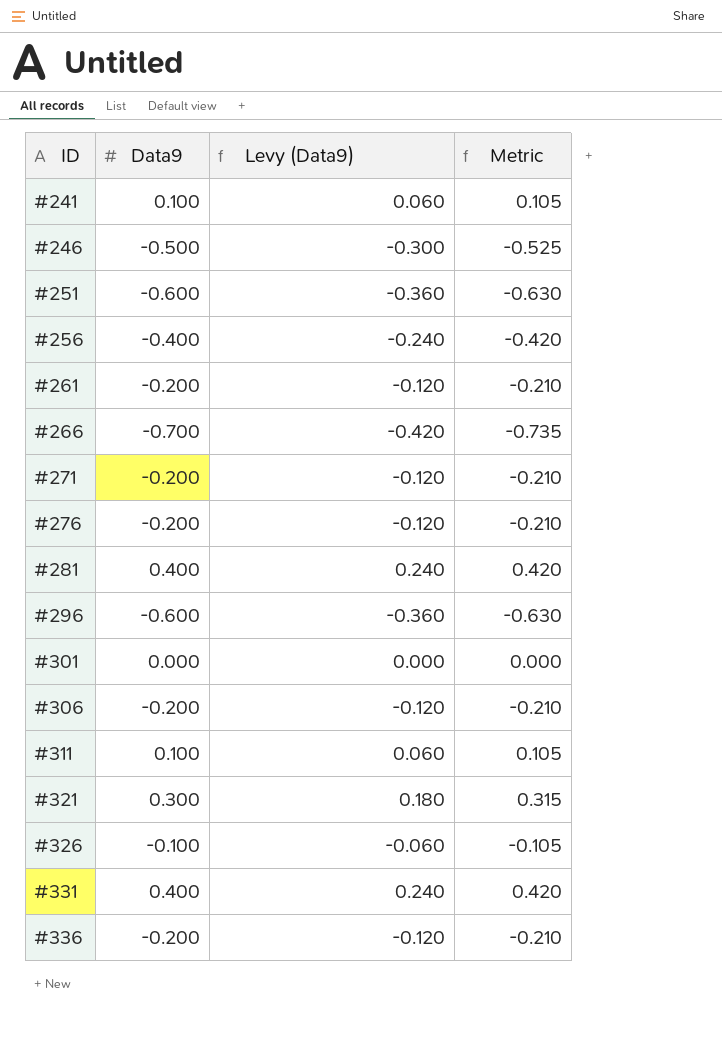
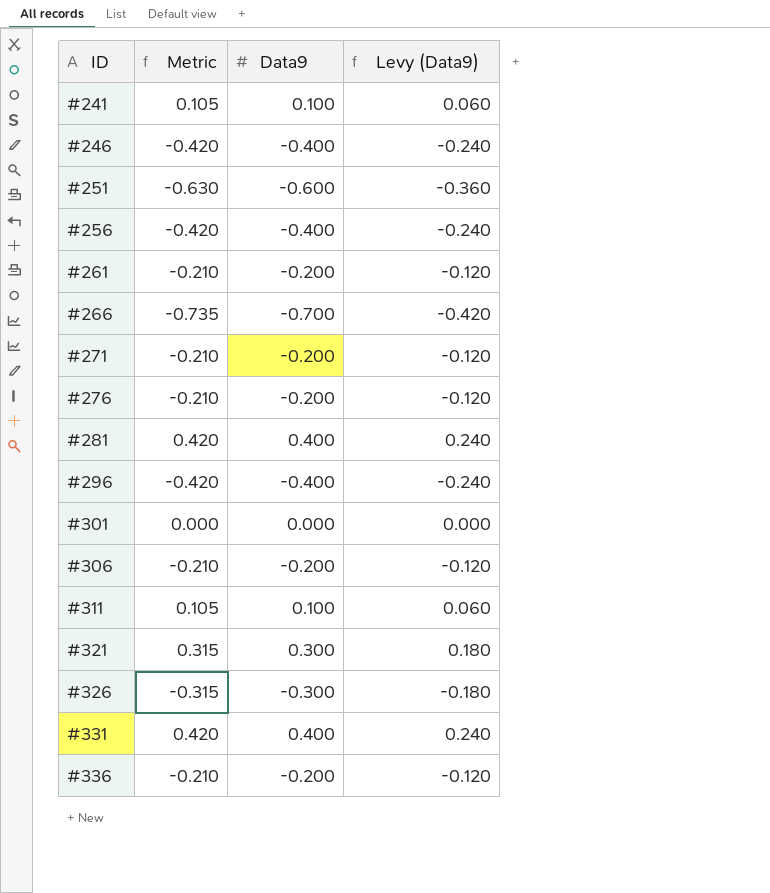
column Metric | position: 4 -> 2
#246 | Metric: -0.525 -> -0.420
#246 | Data9: -0.500 -> -0.400
#246 | Levy (Data9): -0.300 -> -0.240
#296 | Metric: -0.630 -> -0.420
#296 | Data9: -0.600 -> -0.400
#296 | Levy (Data9): -0.360 -> -0.240
#326 | Metric: -0.105 -> -0.315
#326 | Data9: -0.100 -> -0.300
#326 | Levy (Data9): -0.060 -> -0.180

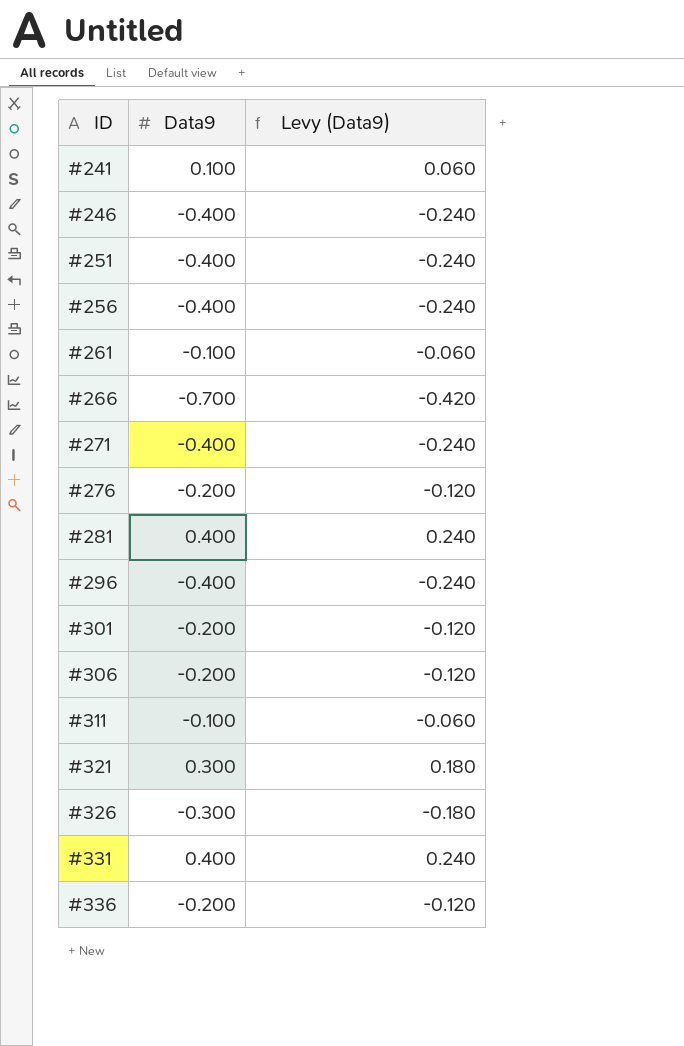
column Metric | formula: [Data9] * 1.05 -> none
#251 | Data9: -0.600 -> -0.400
#251 | Levy (Data9): -0.360 -> -0.240
#261 | Data9: -0.200 -> -0.100
#261 | Levy (Data9): -0.120 -> -0.060
#271 | Data9: -0.200 -> -0.400
#271 | Levy (Data9): -0.120 -> -0.240
#301 | Data9: 0.000 -> -0.200
#301 | Levy (Data9): 0.000 -> -0.120
#311 | Data9: 0.100 -> -0.100
#311 | Levy (Data9): 0.060 -> -0.060

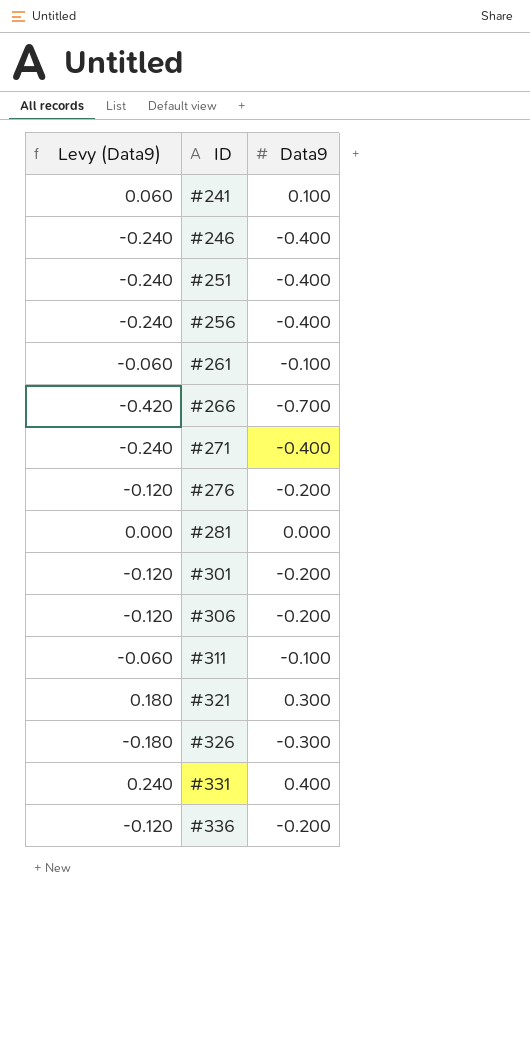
column Levy (Data9) | position: 3 -> 1
row #296: -0.400 | -0.240 -> none
#281 | Levy (Data9): 0.240 -> 0.000
#281 | Data9: 0.400 -> 0.000

